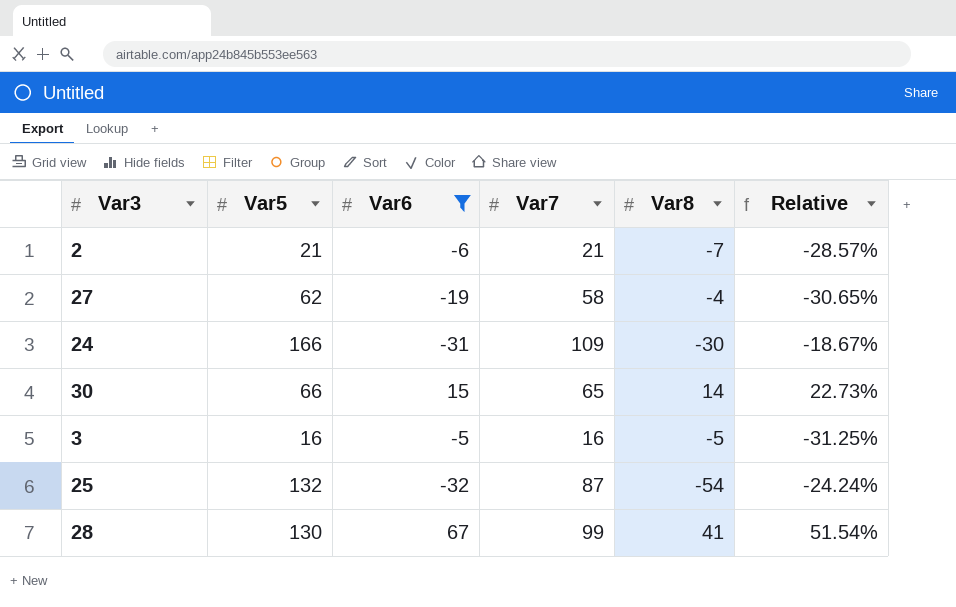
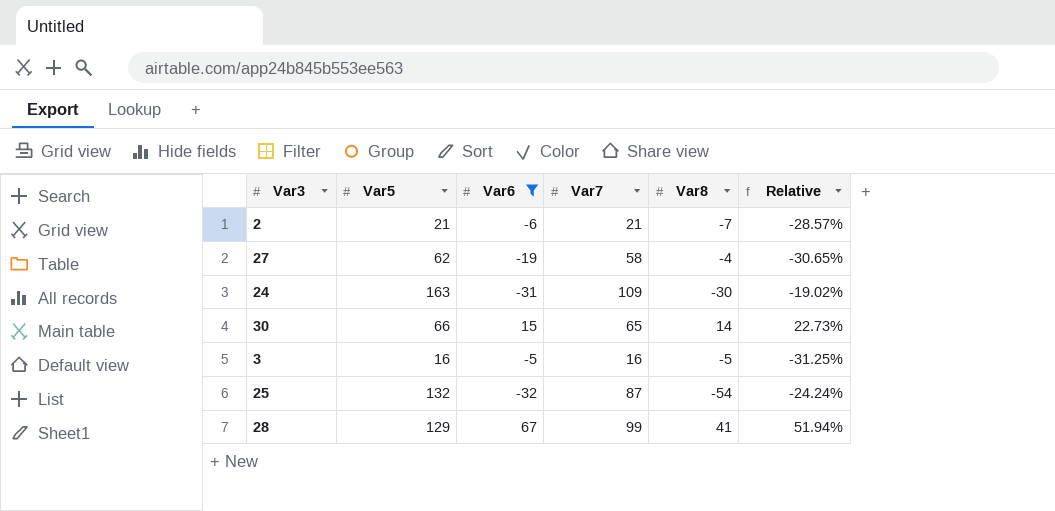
24 | Var5: 166 -> 163
24 | Relative: -18.67% -> -19.02%
28 | Var5: 130 -> 129
28 | Relative: 51.54% -> 51.94%

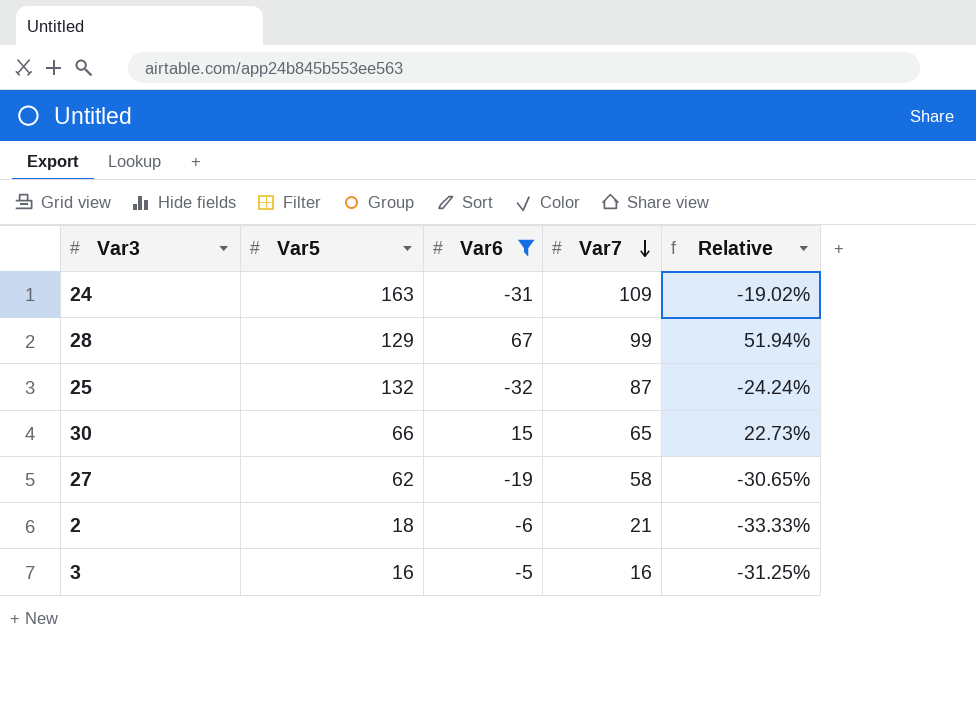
row order: none -> Var7 descending
column Var8 | position: 5 -> none
2 | Var5: 21 -> 18
2 | Relative: -28.57% -> -33.33%

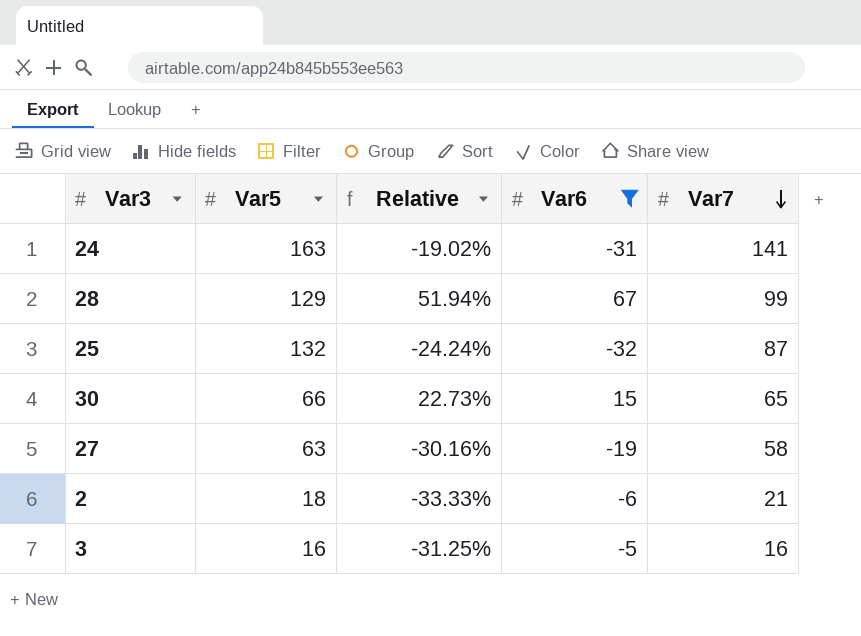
column Relative | position: 5 -> 3
24 | Var7: 109 -> 141
27 | Var5: 62 -> 63
27 | Relative: -30.65% -> -30.16%

